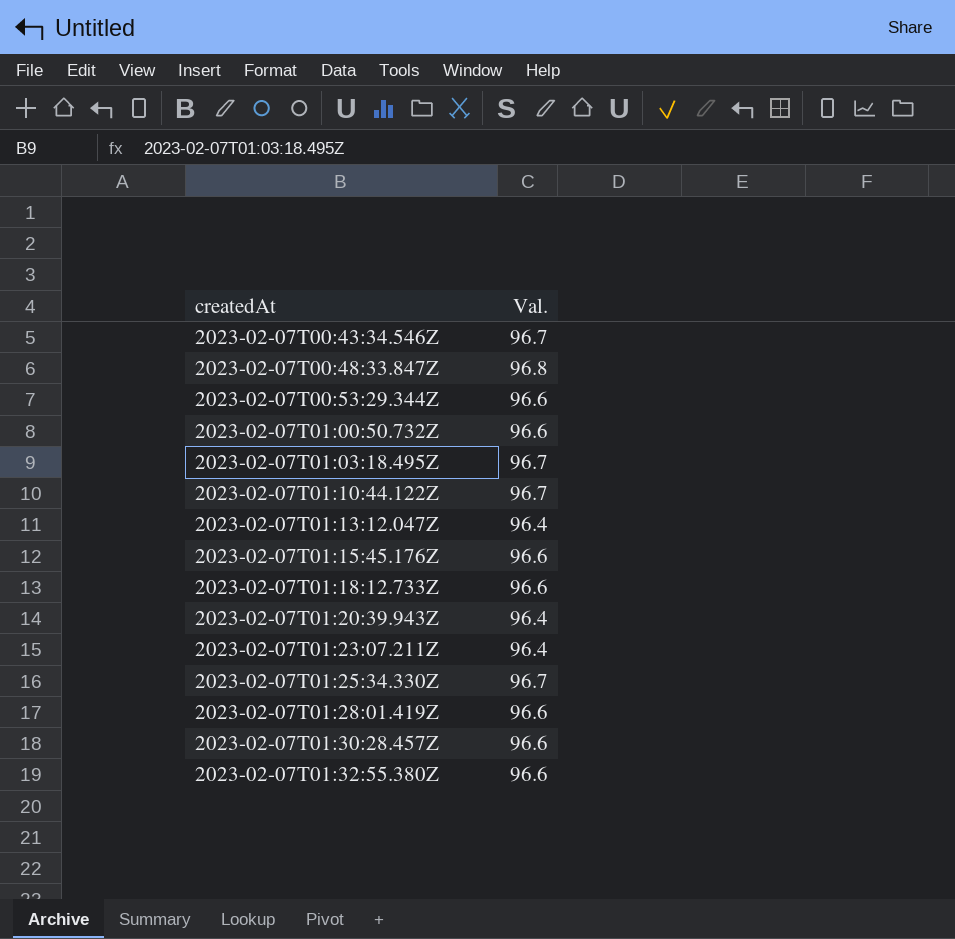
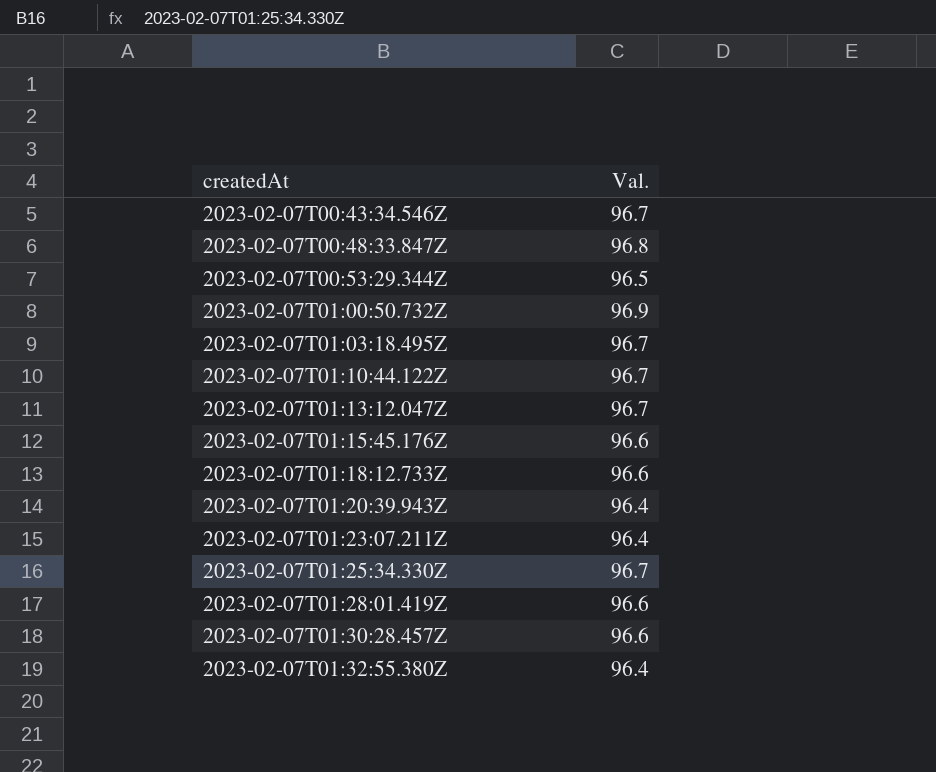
2023-02-07T00:53:29.344Z | Val.: 96.6 -> 96.5
2023-02-07T01:00:50.732Z | Val.: 96.6 -> 96.9
2023-02-07T01:13:12.047Z | Val.: 96.4 -> 96.7
2023-02-07T01:32:55.380Z | Val.: 96.6 -> 96.4

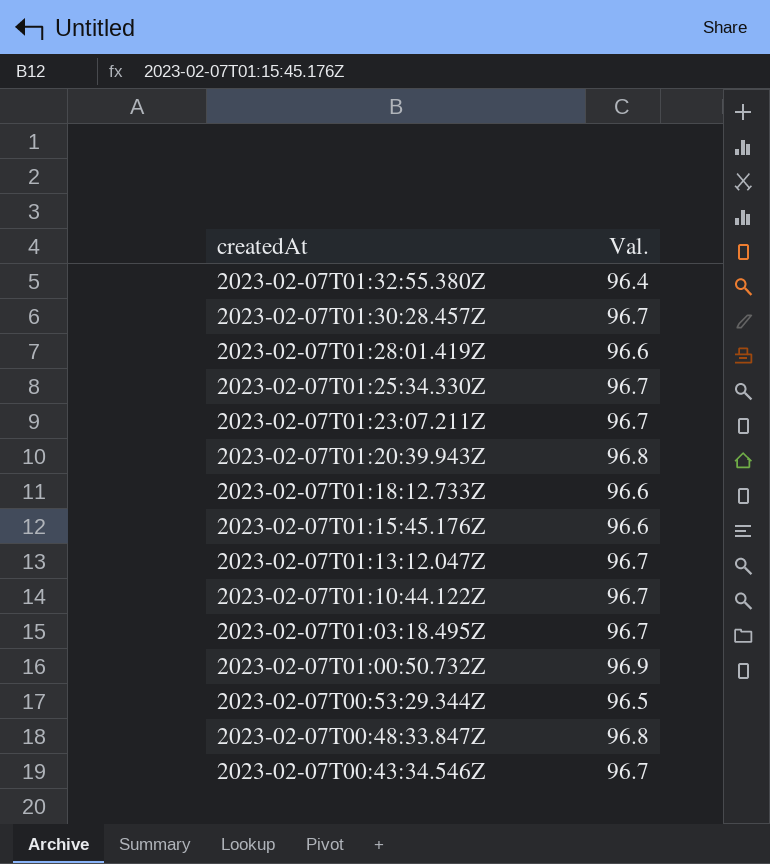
row order: createdAt ascending -> createdAt descending
2023-02-07T01:30:28.457Z | Val.: 96.6 -> 96.7
2023-02-07T01:23:07.211Z | Val.: 96.4 -> 96.7
2023-02-07T01:20:39.943Z | Val.: 96.4 -> 96.8

